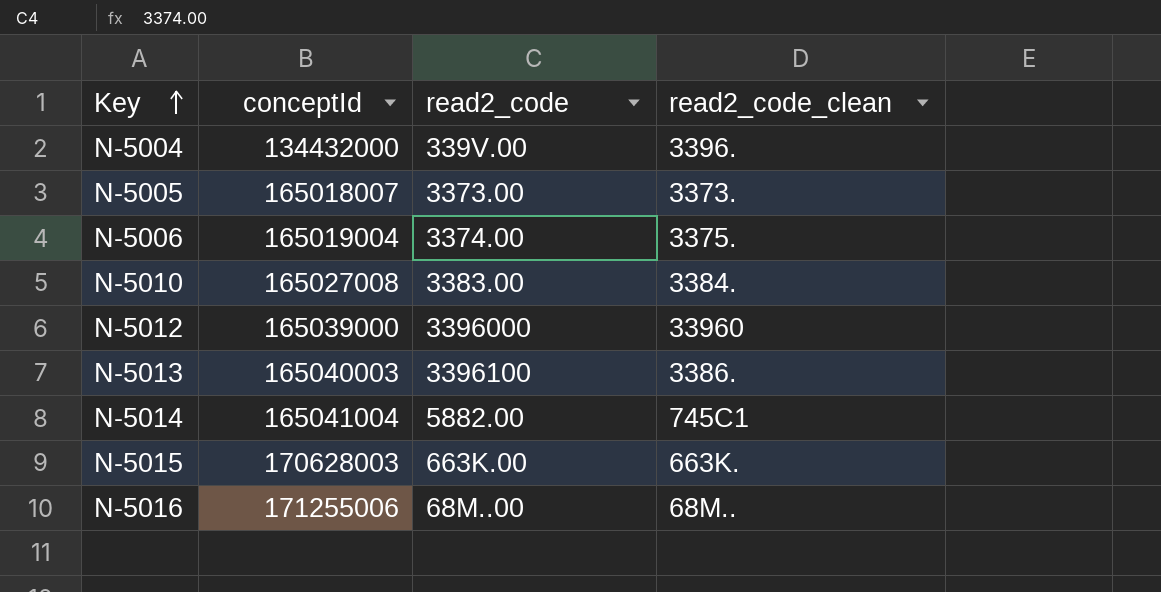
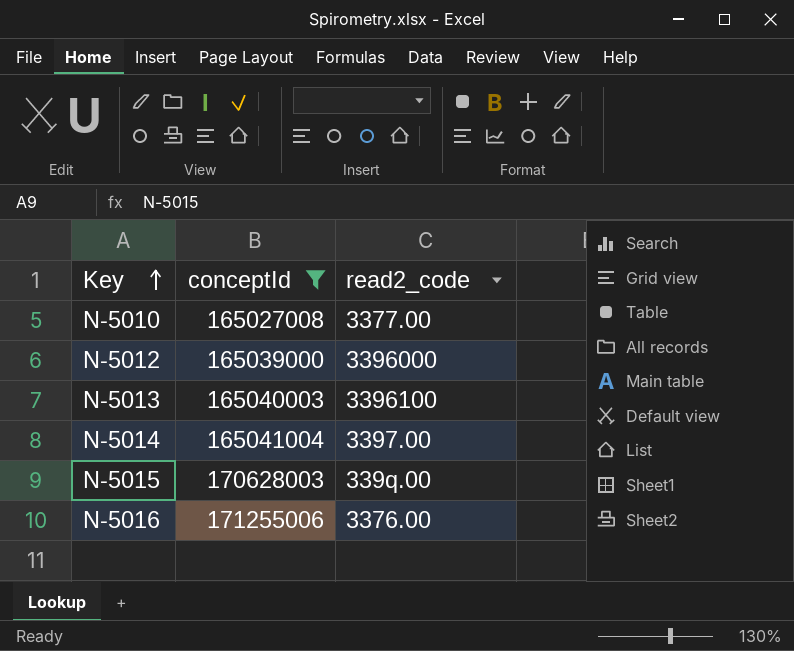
filter: none -> conceptId >= 165027008
column read2_code_clean | position: 4 -> none
N-5010 | read2_code: 3383.00 -> 3377.00
N-5014 | read2_code: 5882.00 -> 3397.00
N-5015 | read2_code: 663K.00 -> 339q.00
N-5016 | read2_code: 68M..00 -> 3376.00

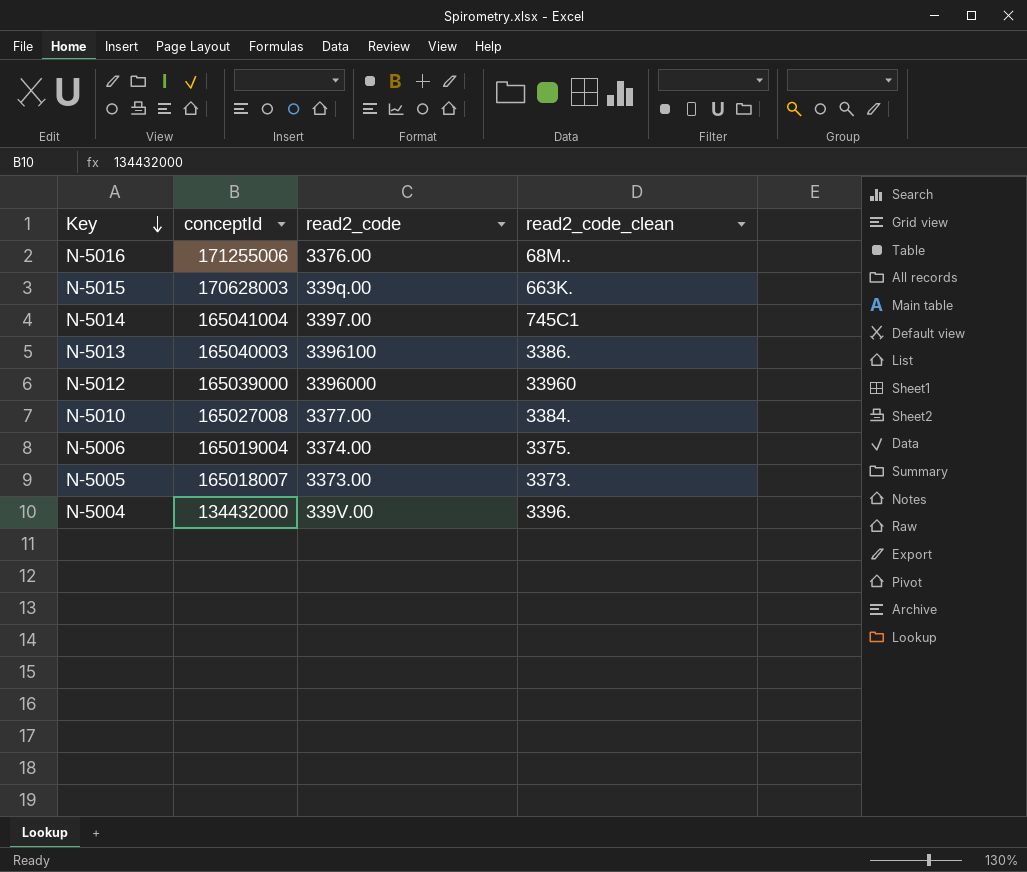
filter: conceptId >= 165027008 -> none
row order: Key ascending -> Key descending
column read2_code_clean | position: none -> 4

